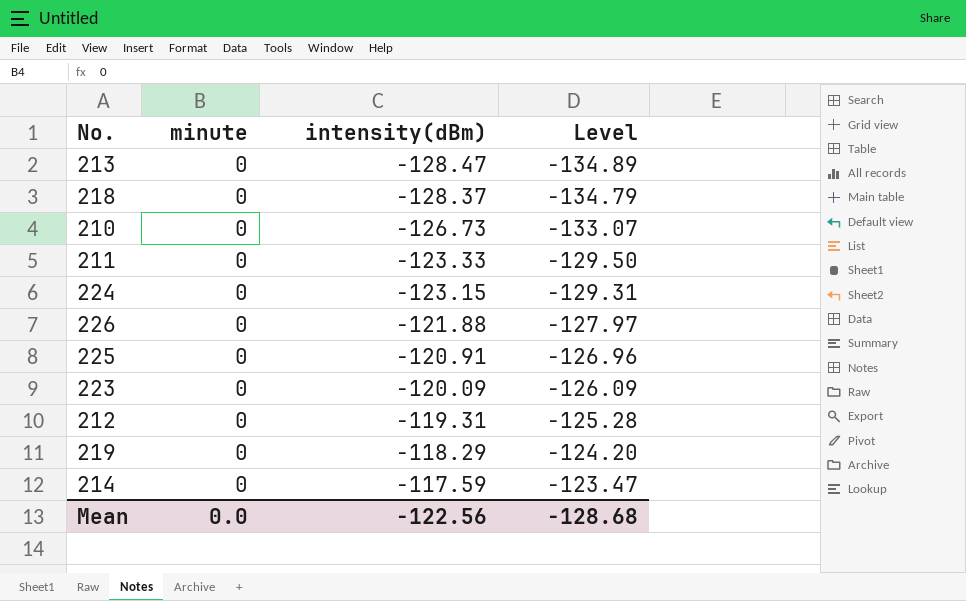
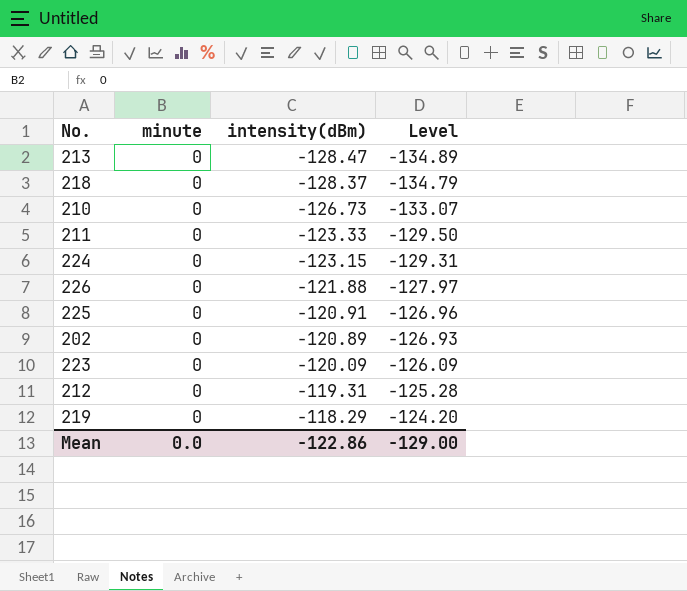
row 214: 0 | -117.59 | -123.47 -> none
row 202: none -> 0 | -120.89 | -126.93
Mean | intensity(dBm): -122.56 -> -122.86
Mean | Level: -128.68 -> -129.00

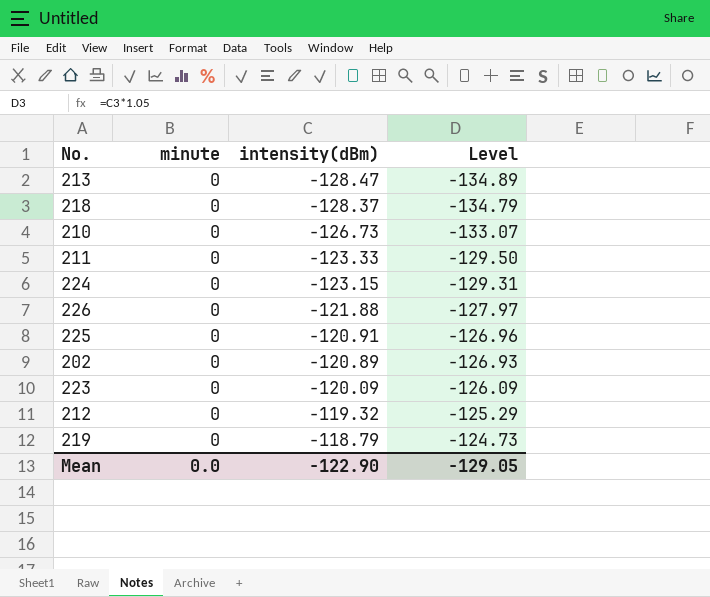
212 | intensity(dBm): -119.31 -> -119.32
212 | Level: -125.28 -> -125.29
219 | intensity(dBm): -118.29 -> -118.79
219 | Level: -124.20 -> -124.73
Mean | intensity(dBm): -122.86 -> -122.90
Mean | Level: -129.00 -> -129.05

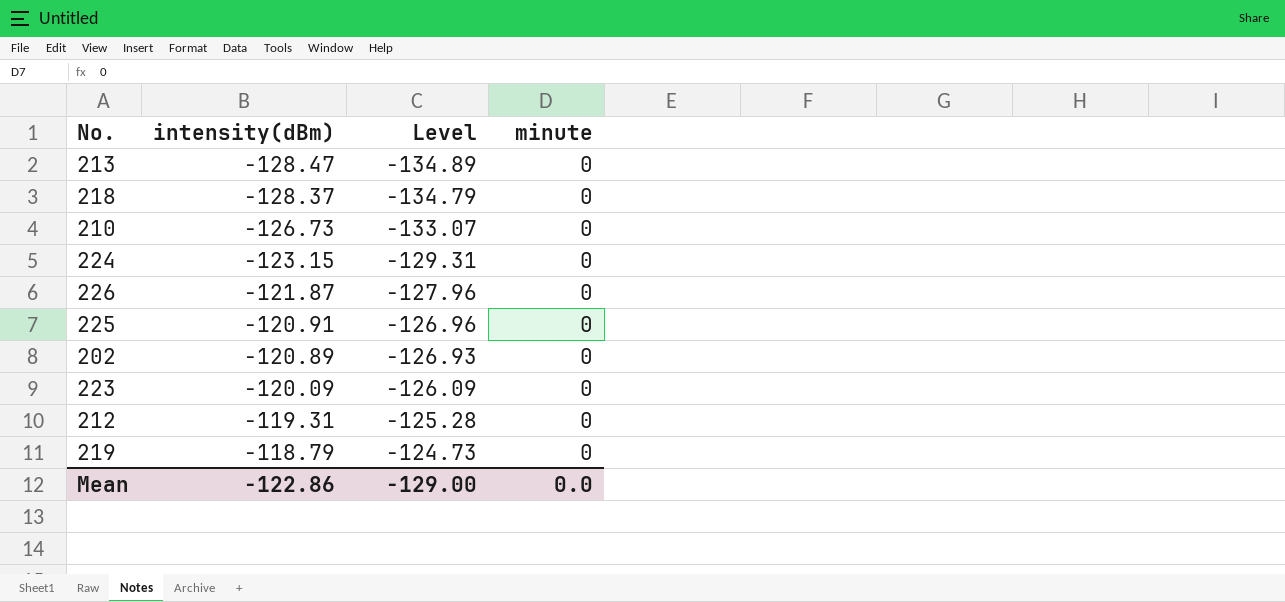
column minute | position: 2 -> 4
row 211: 0 | -123.33 | -129.50 -> none
226 | intensity(dBm): -121.88 -> -121.87
226 | Level: -127.97 -> -127.96
212 | intensity(dBm): -119.32 -> -119.31
212 | Level: -125.29 -> -125.28
Mean | intensity(dBm): -122.90 -> -122.86
Mean | Level: -129.05 -> -129.00

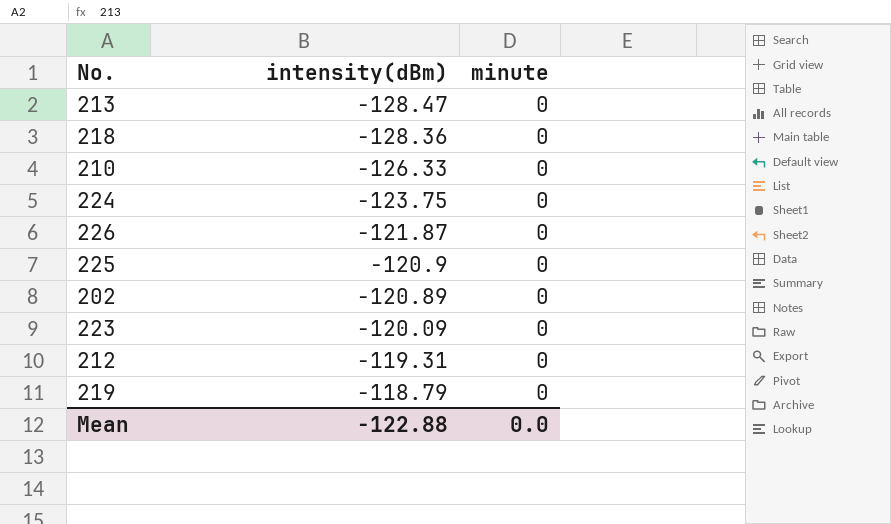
column Level | formula: [intensity(dBm)] * 1.05 -> none
218 | intensity(dBm): -128.37 -> -128.36
210 | intensity(dBm): -126.73 -> -126.33
224 | intensity(dBm): -123.15 -> -123.75
225 | intensity(dBm): -120.91 -> -120.9
Mean | intensity(dBm): -122.86 -> -122.88

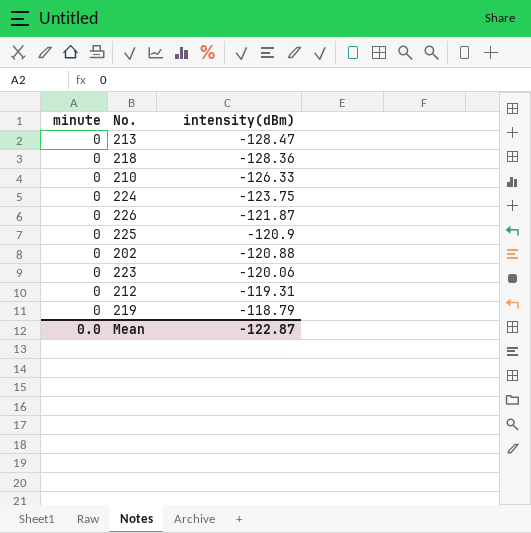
column minute | position: 3 -> 1
202 | intensity(dBm): -120.89 -> -120.88
223 | intensity(dBm): -120.09 -> -120.06
Mean | intensity(dBm): -122.88 -> -122.87

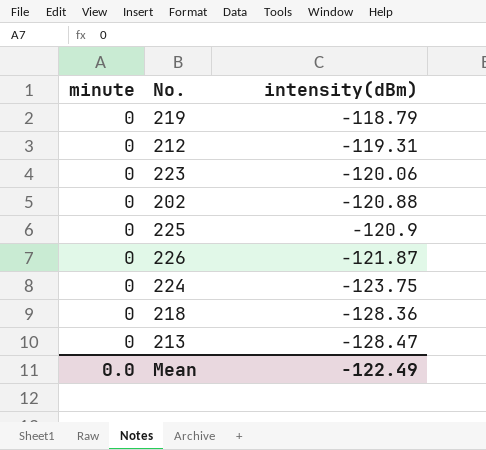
row order: intensity(dBm) ascending -> intensity(dBm) descending
row 210: 0 | -126.33 -> none
Mean | intensity(dBm): -122.87 -> -122.49

